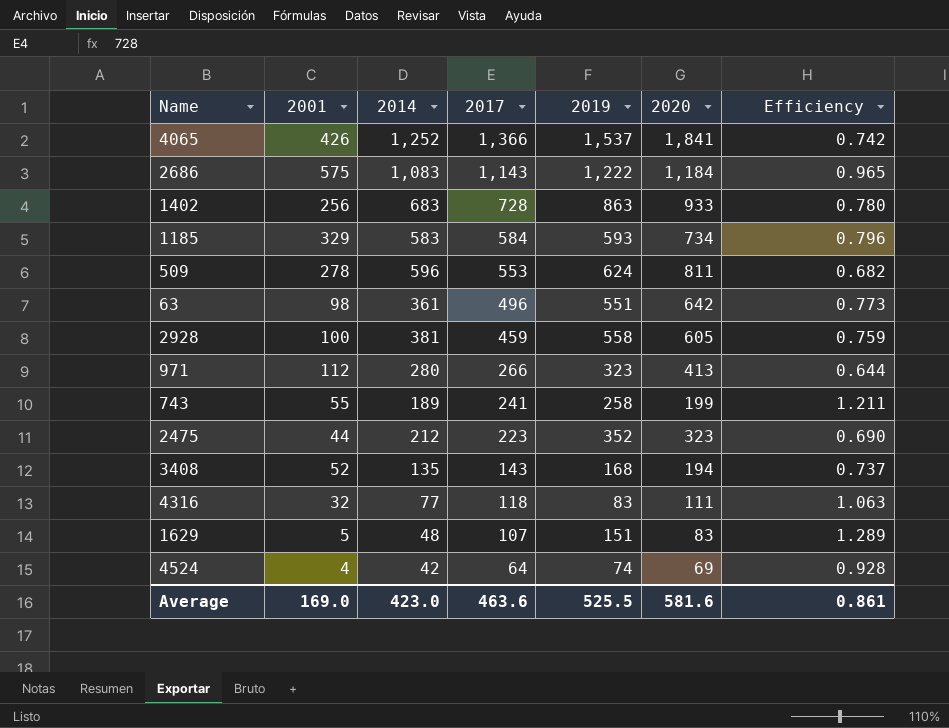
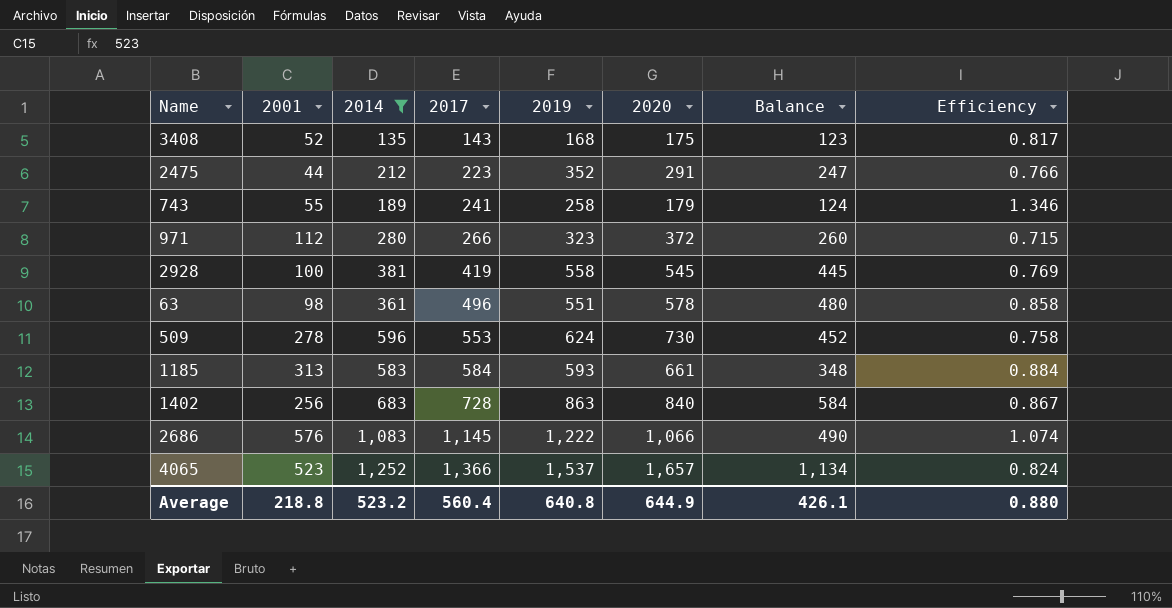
filter: none -> 2014 >= 135
row order: 2017 descending -> 2017 ascending
column Balance | formula: none -> [2020] - [2001]
3408 | 2020: 194 -> 175
3408 | Efficiency: 0.737 -> 0.817
2475 | 2020: 323 -> 291
2475 | Efficiency: 0.690 -> 0.766
743 | 2020: 199 -> 179
743 | Efficiency: 1.211 -> 1.346
971 | 2020: 413 -> 372
971 | Efficiency: 0.644 -> 0.715
2928 | 2017: 459 -> 419
2928 | 2020: 605 -> 545
2928 | Efficiency: 0.759 -> 0.769
63 | 2020: 642 -> 578
63 | Efficiency: 0.773 -> 0.858
509 | 2020: 811 -> 730
509 | Efficiency: 0.682 -> 0.758
1185 | 2001: 329 -> 313
1185 | 2020: 734 -> 661
1185 | Efficiency: 0.796 -> 0.884
1402 | 2020: 933 -> 840
1402 | Efficiency: 0.780 -> 0.867
2686 | 2001: 575 -> 576
2686 | 2017: 1,143 -> 1,145
2686 | 2020: 1,184 -> 1,066
2686 | Efficiency: 0.965 -> 1.074
4065 | 2001: 426 -> 523
4065 | 2020: 1,841 -> 1,657
4065 | Efficiency: 0.742 -> 0.824
Average | 2001: 169.0 -> 218.8
Average | 2014: 423.0 -> 523.2
Average | 2017: 463.6 -> 560.4
Average | 2019: 525.5 -> 640.8
Average | 2020: 581.6 -> 644.9
Average | Efficiency: 0.861 -> 0.880

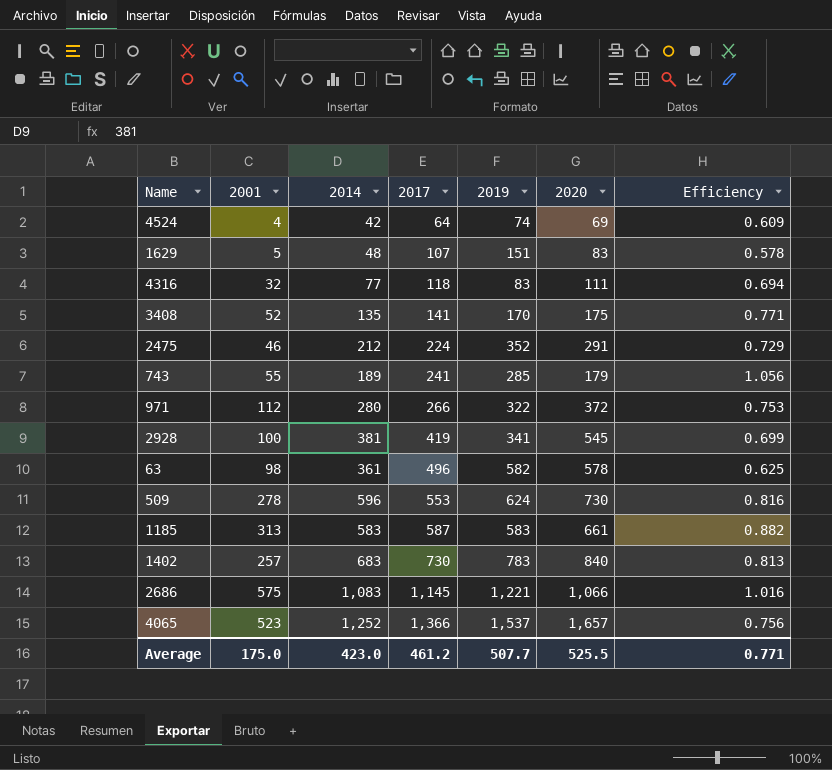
filter: 2014 >= 135 -> none
column Balance | formula: [2020] - [2001] -> none
column Efficiency | formula: [2017] / [2020] -> [2014] / [2020]
3408 | 2017: 143 -> 141
3408 | 2019: 168 -> 170
2475 | 2001: 44 -> 46
2475 | 2017: 223 -> 224
743 | 2019: 258 -> 285
971 | 2019: 323 -> 322
2928 | 2019: 558 -> 341
63 | 2019: 551 -> 582
1185 | 2017: 584 -> 587
1185 | 2019: 593 -> 583
1402 | 2001: 256 -> 257
1402 | 2017: 728 -> 730
1402 | 2019: 863 -> 783
2686 | 2001: 576 -> 575
2686 | 2019: 1,222 -> 1,221
Average | 2001: 218.8 -> 175.0
Average | 2014: 523.2 -> 423.0
Average | 2017: 560.4 -> 461.2
Average | 2019: 640.8 -> 507.7
Average | 2020: 644.9 -> 525.5
Average | Efficiency: 0.880 -> 0.771

